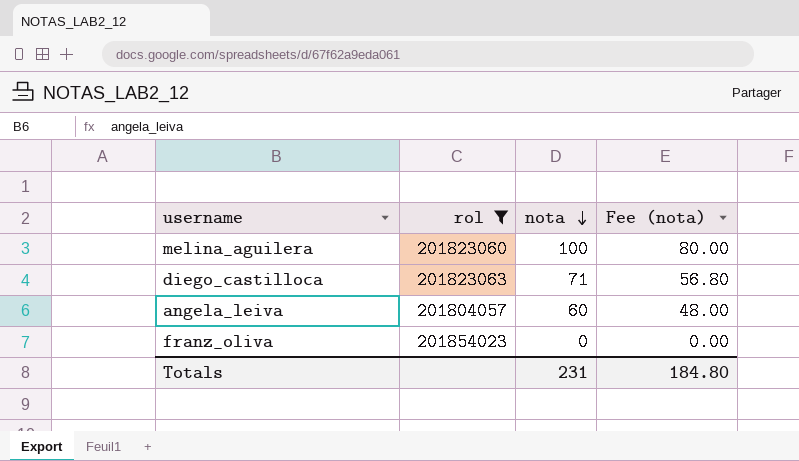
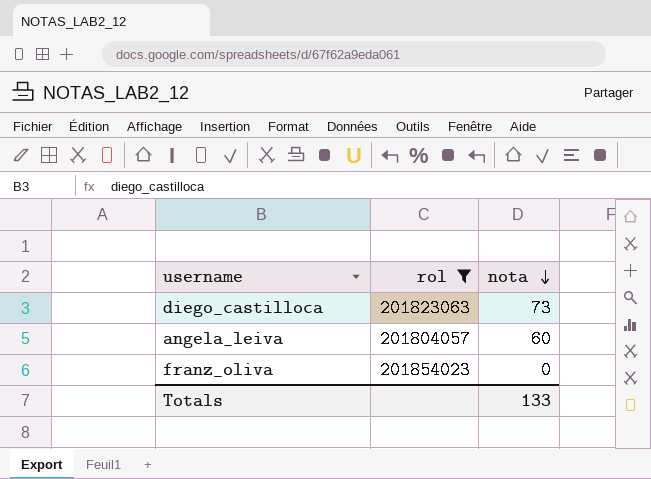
column Fee (nota) | formula: [nota] * 0.8 -> none
row melina_aguilera: 201823060 | 100 | 80.00 -> none
diego_castilloca | nota: 71 -> 73
Totals | nota: 231 -> 133

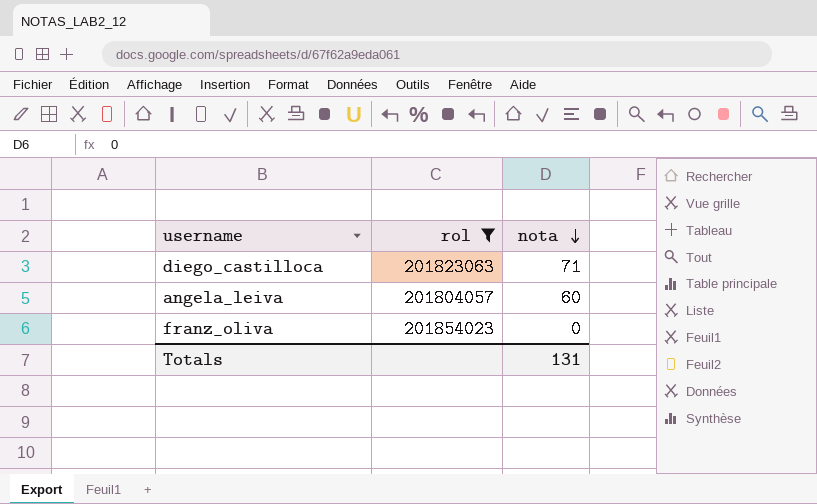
diego_castilloca | nota: 73 -> 71
Totals | nota: 133 -> 131

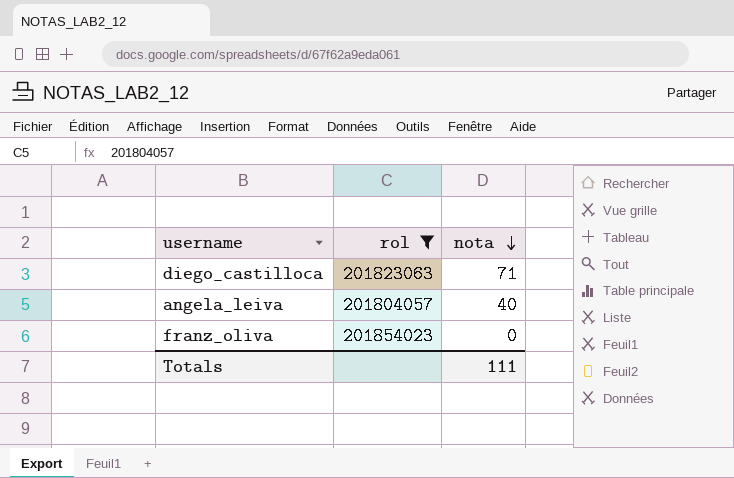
angela_leiva | nota: 60 -> 40
Totals | nota: 131 -> 111

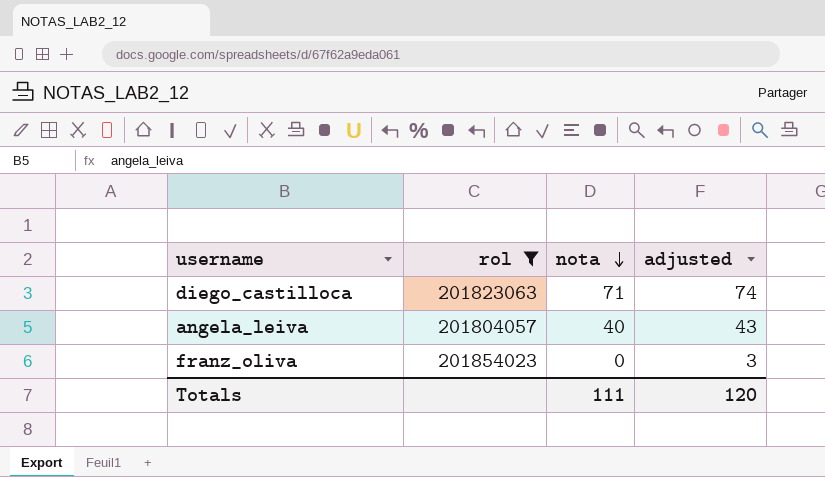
column adjusted | formula: none -> [nota] + 3

